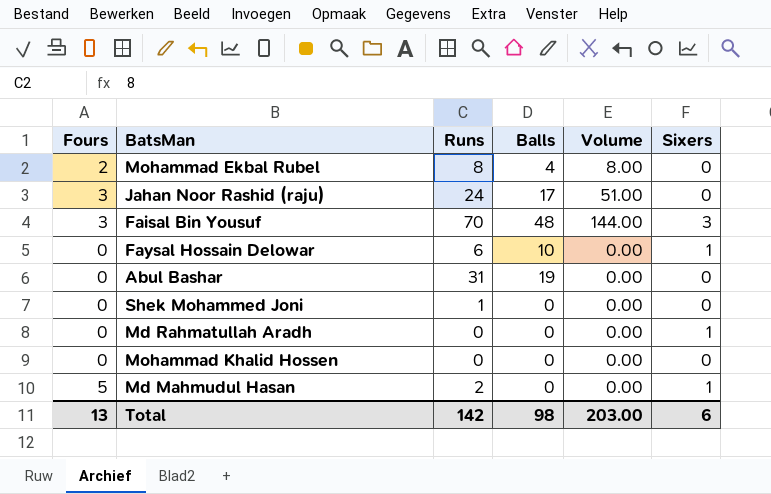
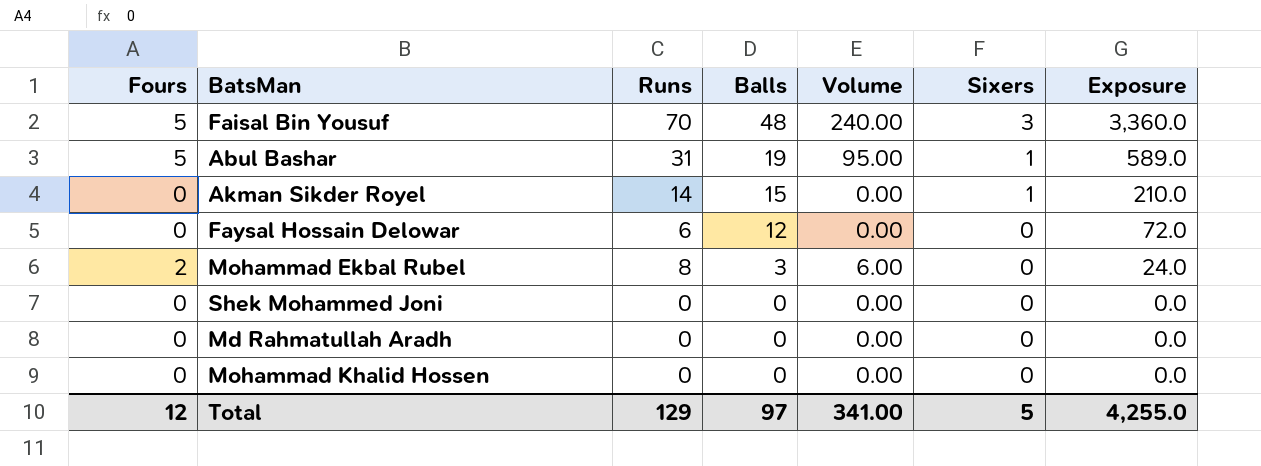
row order: none -> Balls descending
column Exposure | formula: none -> [Runs] * [Balls]
row Jahan Noor Rashid (raju): 3 | 24 | 17 | 51.00 | 0 -> none
row Md Mahmudul Hasan: 5 | 2 | 0 | 0.00 | 1 -> none
Faisal Bin Yousuf | Fours: 3 -> 5
Faisal Bin Yousuf | Volume: 144.00 -> 240.00
Abul Bashar | Fours: 0 -> 5
Abul Bashar | Volume: 0.00 -> 95.00
Abul Bashar | Sixers: 0 -> 1
row Akman Sikder Royel: none -> 0 | 14 | 15 | 0.00 | 1 | 210.0
Faysal Hossain Delowar | Balls: 10 -> 12
Faysal Hossain Delowar | Sixers: 1 -> 0
Mohammad Ekbal Rubel | Balls: 4 -> 3
Mohammad Ekbal Rubel | Volume: 8.00 -> 6.00
Shek Mohammed Joni | Runs: 1 -> 0
Md Rahmatullah Aradh | Sixers: 1 -> 0
Total | Fours: 13 -> 12
Total | Runs: 142 -> 129
Total | Balls: 98 -> 97
Total | Volume: 203.00 -> 341.00
Total | Sixers: 6 -> 5

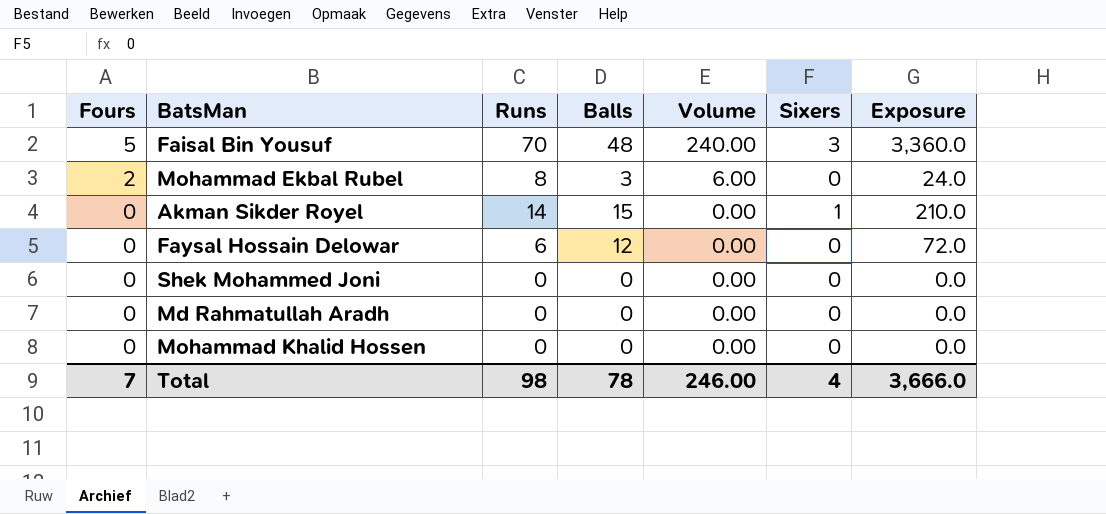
row order: Balls descending -> Fours descending
row Abul Bashar: 5 | 31 | 19 | 95.00 | 1 | 589.0 -> none
Total | Fours: 12 -> 7
Total | Runs: 129 -> 98
Total | Balls: 97 -> 78
Total | Volume: 341.00 -> 246.00
Total | Sixers: 5 -> 4
Total | Exposure: 4,255.0 -> 3,666.0

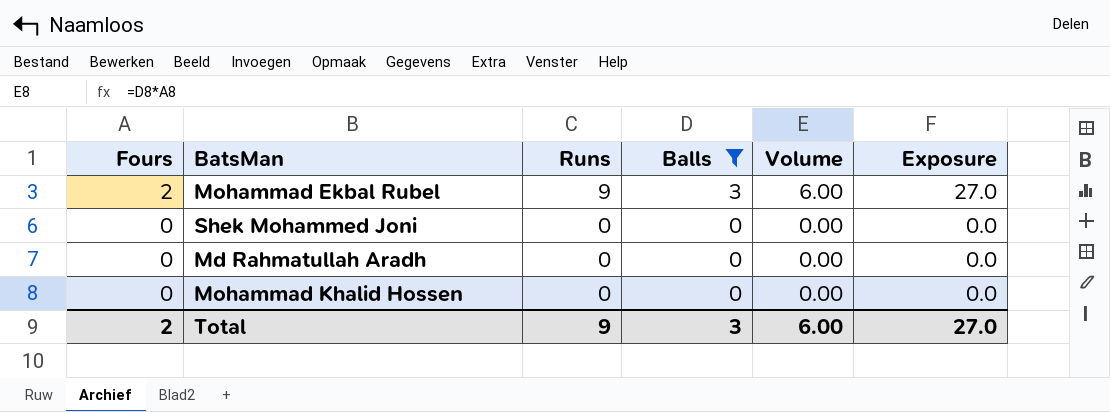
filter: none -> Balls <= 3
column Sixers | position: 6 -> none
Mohammad Ekbal Rubel | Runs: 8 -> 9
Mohammad Ekbal Rubel | Exposure: 24.0 -> 27.0
Total | Fours: 7 -> 2
Total | Runs: 98 -> 9
Total | Balls: 78 -> 3
Total | Volume: 246.00 -> 6.00
Total | Exposure: 3,666.0 -> 27.0

